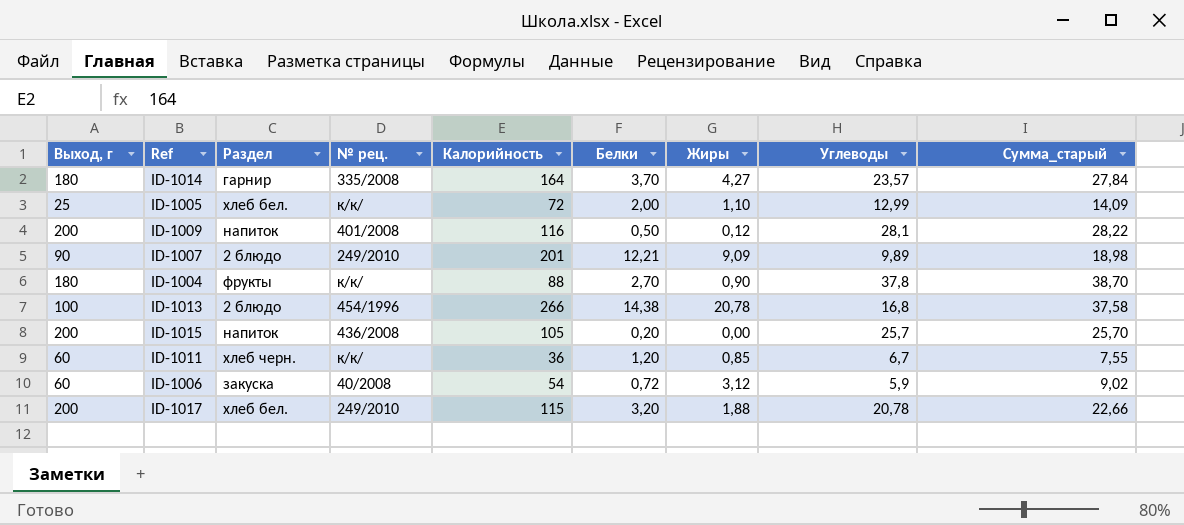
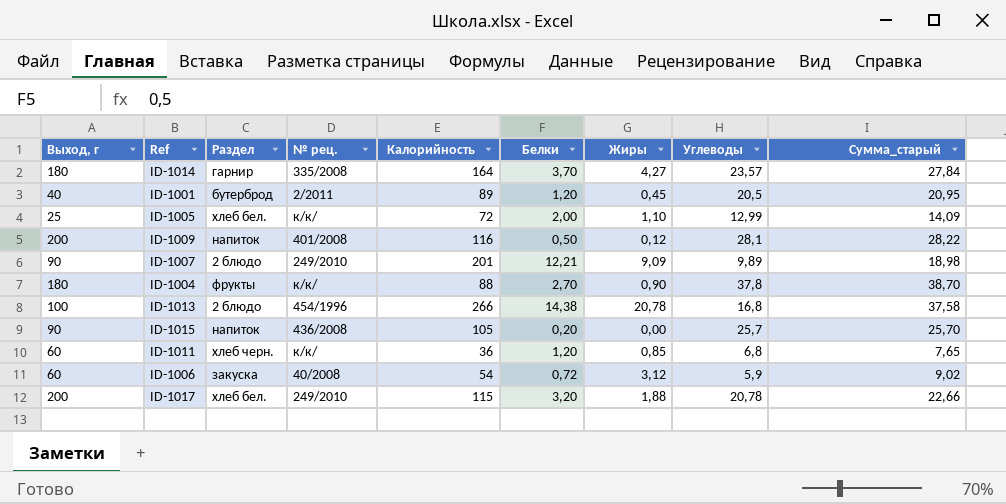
row ID-1001: none -> 40 | бутерброд | 2/2011 | 89 | 1,20 | 0,45 | 20,5 | 20,95
ID-1015 | Выход, г: 200 -> 90
ID-1011 | Углеводы: 6,7 -> 6,8
ID-1011 | Сумма_старый: 7,55 -> 7,65

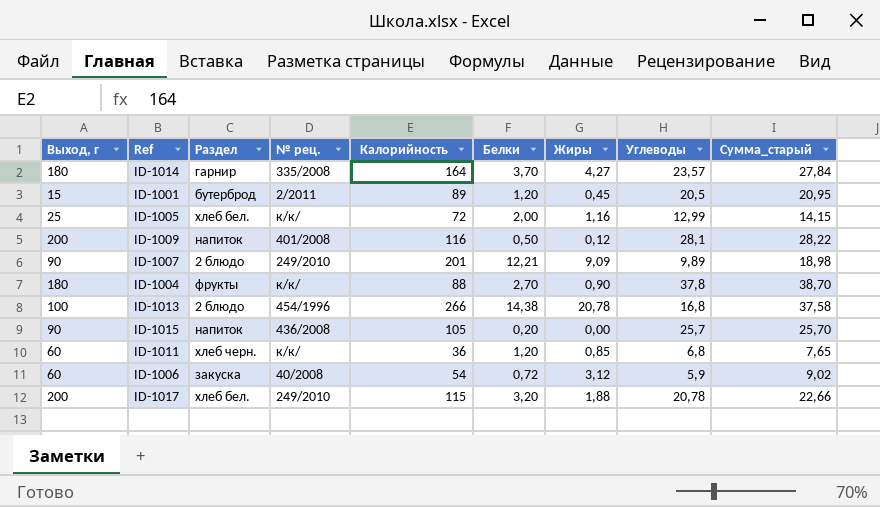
ID-1001 | Выход, г: 40 -> 15
ID-1005 | Жиры: 1,10 -> 1,16
ID-1005 | Сумма_старый: 14,09 -> 14,15

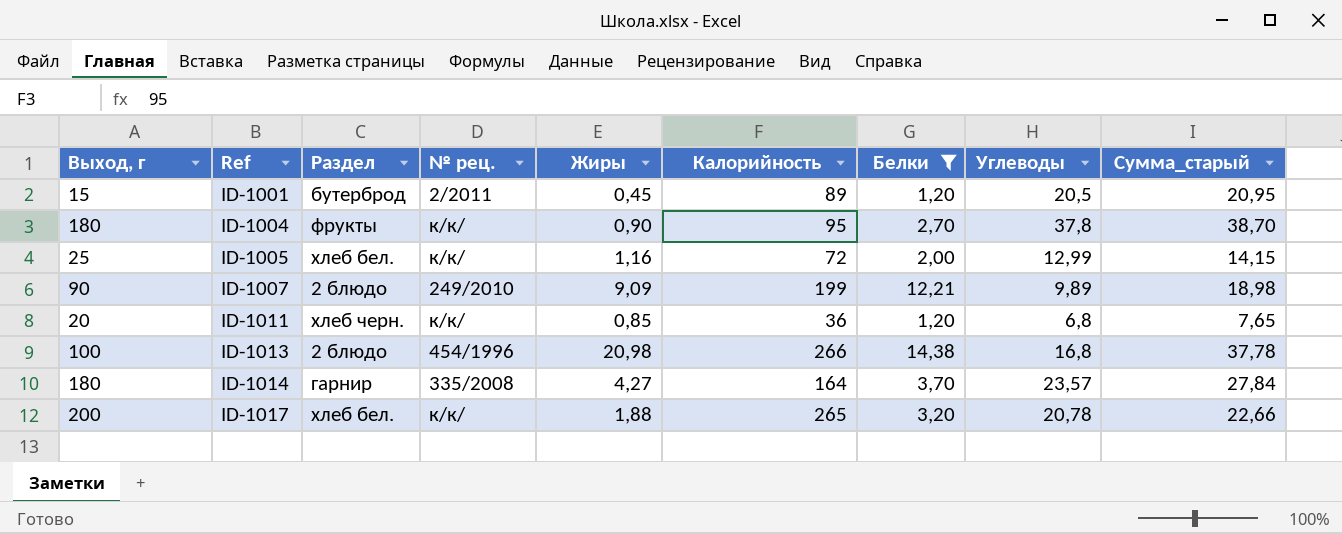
filter: none -> Белки >= 1,20
row order: none -> Ref ascending
column Жиры | position: 7 -> 5
ID-1004 | Калорийность: 88 -> 95
ID-1007 | Калорийность: 201 -> 199
ID-1011 | Выход, г: 60 -> 20
ID-1013 | Жиры: 20,78 -> 20,98
ID-1013 | Сумма_старый: 37,58 -> 37,78
ID-1017 | № рец.: 249/2010 -> к/к/
ID-1017 | Калорийность: 115 -> 265

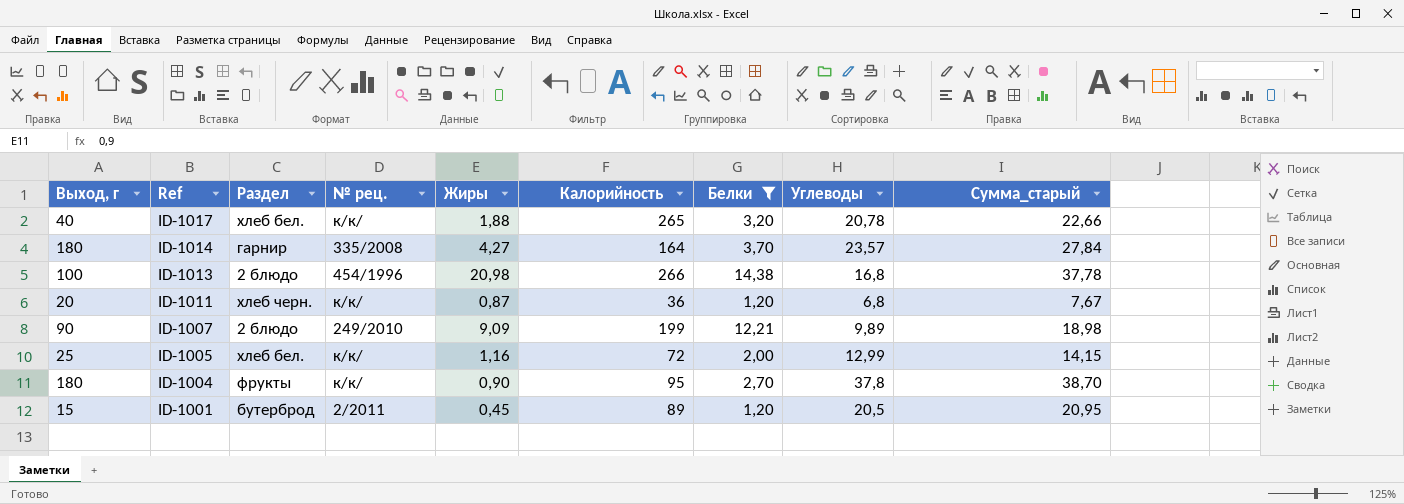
row order: Ref ascending -> Ref descending
ID-1017 | Выход, г: 200 -> 40
ID-1011 | Жиры: 0,85 -> 0,87
ID-1011 | Сумма_старый: 7,65 -> 7,67

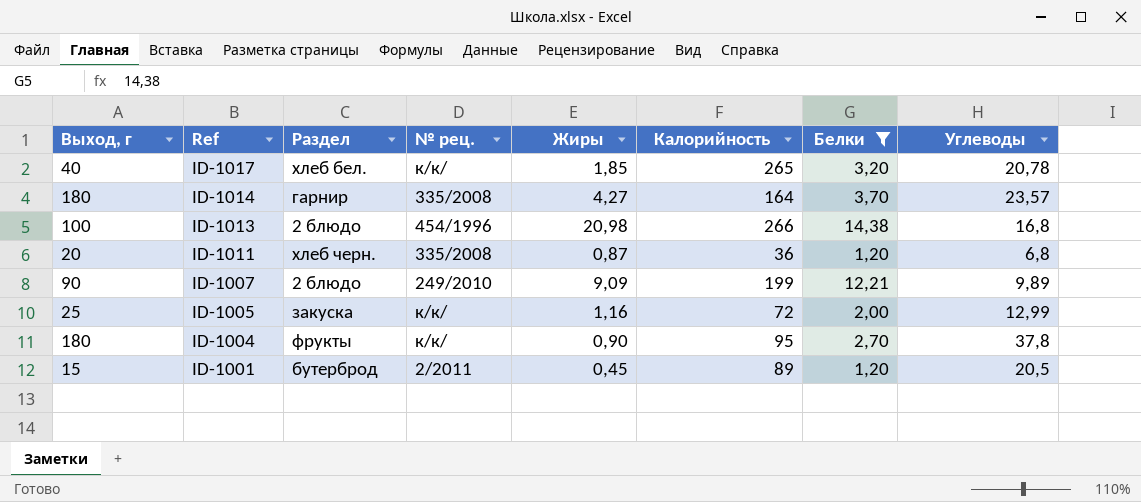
column Сумма_старый | formula: [Жиры] + [Углеводы] -> none
ID-1017 | Жиры: 1,88 -> 1,85
ID-1011 | № рец.: к/к/ -> 335/2008
ID-1005 | Раздел: хлеб бел. -> закуска

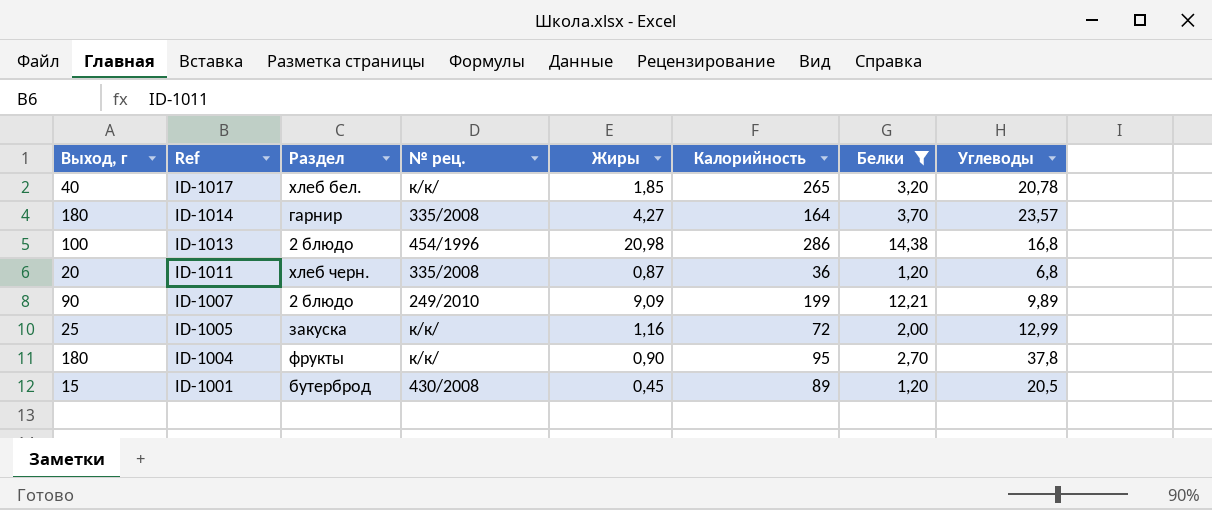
ID-1013 | Калорийность: 266 -> 286
ID-1001 | № рец.: 2/2011 -> 430/2008

